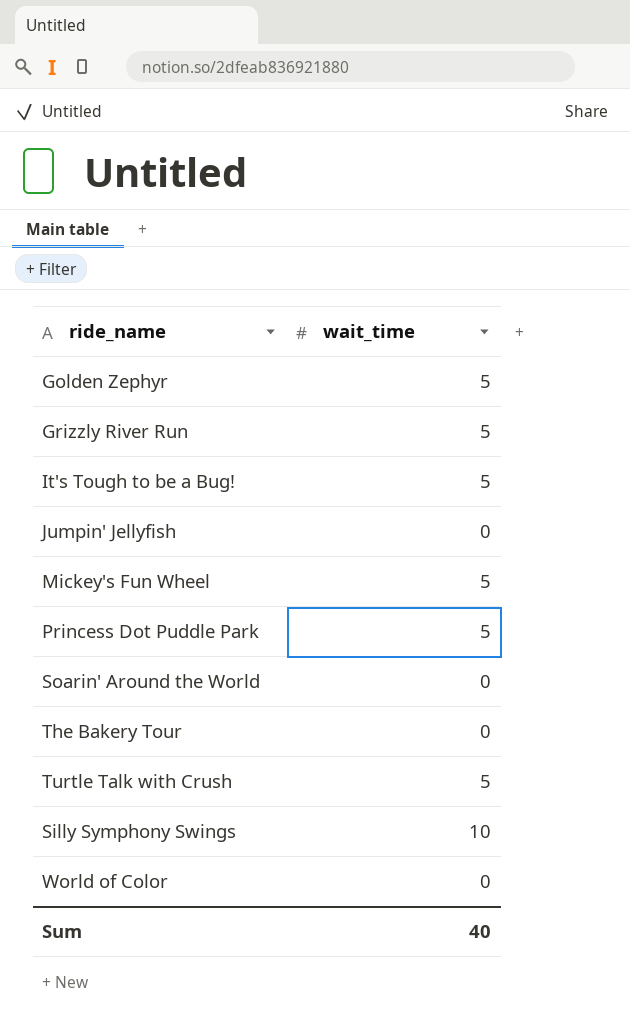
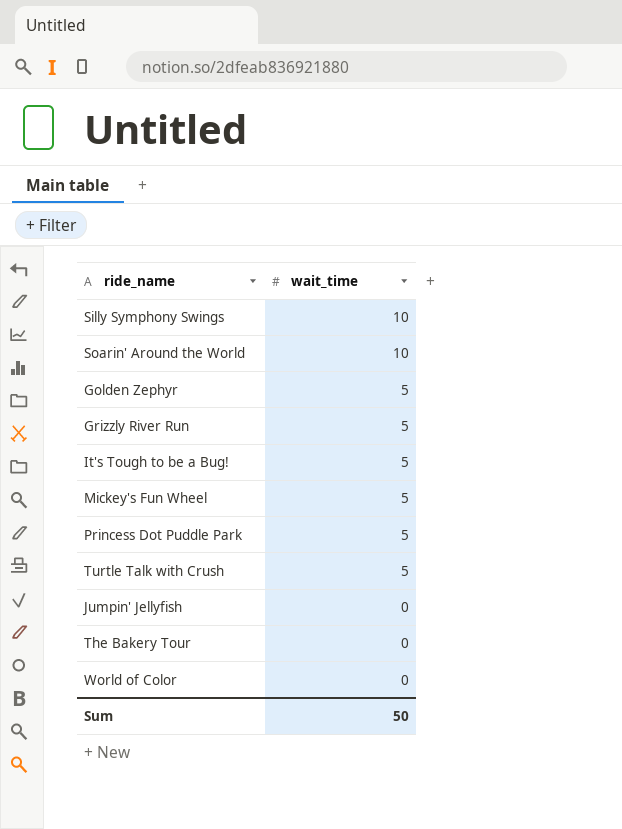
row order: none -> wait_time descending
Soarin' Around the World | wait_time: 0 -> 10
Sum | wait_time: 40 -> 50

